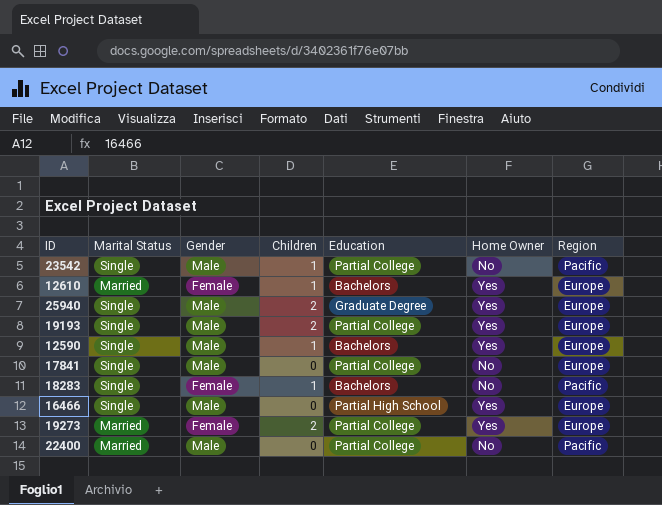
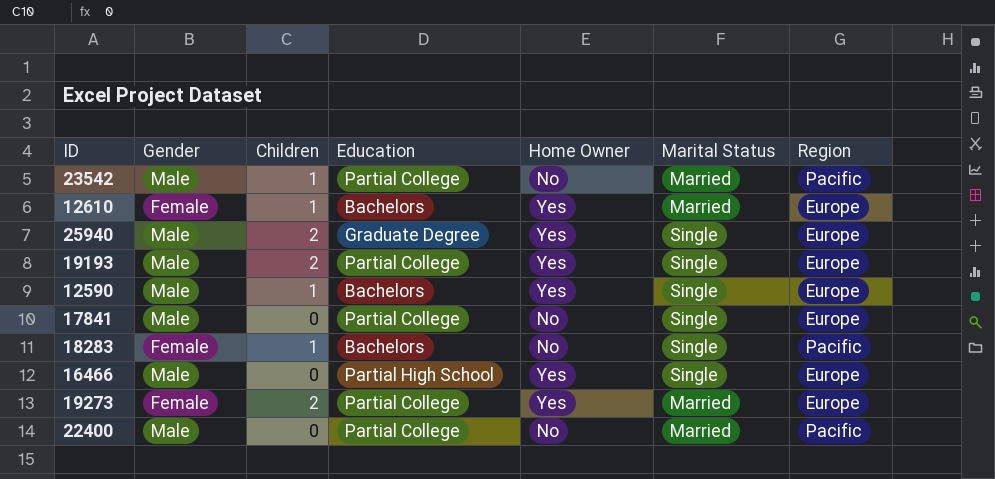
column Marital Status | position: 2 -> 6
23542 | Marital Status: Single -> Married

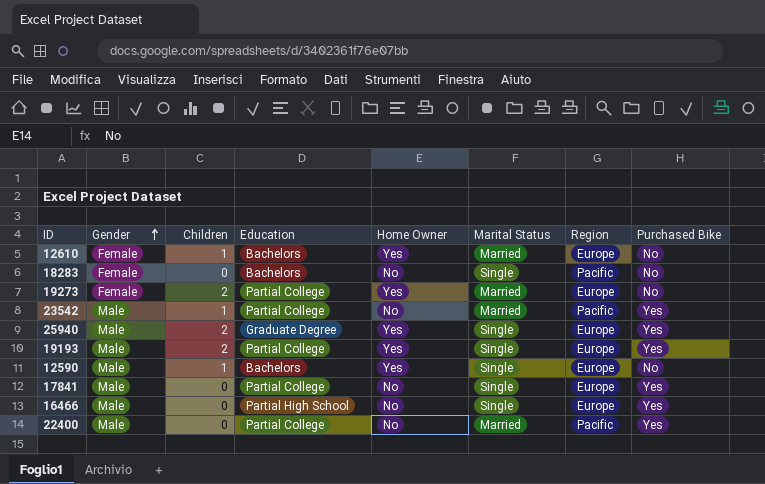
row order: none -> Gender ascending
column Purchased Bike | position: none -> 8
18283 | Children: 1 -> 0
16466 | Home Owner: Yes -> No

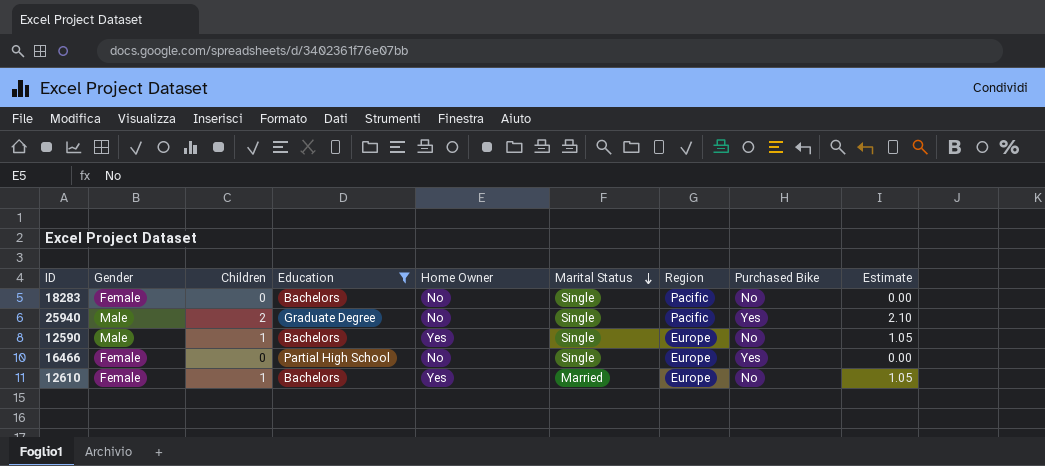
filter: none -> Education != Partial College
row order: Gender ascending -> Marital Status descending
column Estimate | formula: none -> [Children] * 1.05
25940 | Home Owner: Yes -> No
25940 | Region: Europe -> Pacific
16466 | Gender: Male -> Female

